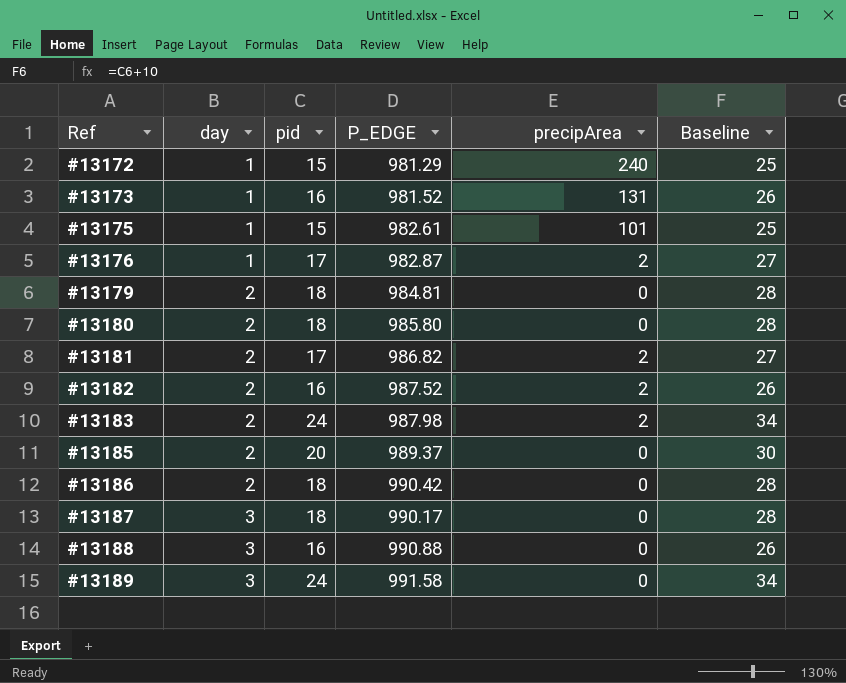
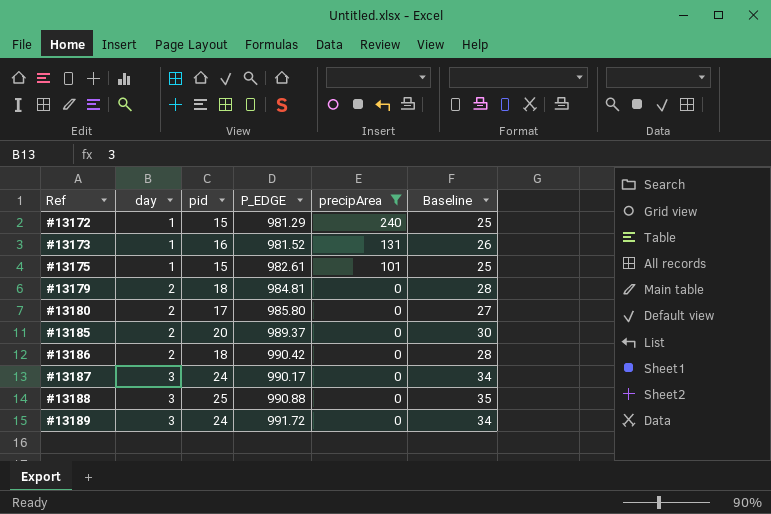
filter: none -> precipArea != 2
#13180 | pid: 18 -> 17
#13180 | Baseline: 28 -> 27
#13187 | pid: 18 -> 24
#13187 | Baseline: 28 -> 34
#13188 | pid: 16 -> 25
#13188 | Baseline: 26 -> 35
#13189 | P_EDGE: 991.58 -> 991.72

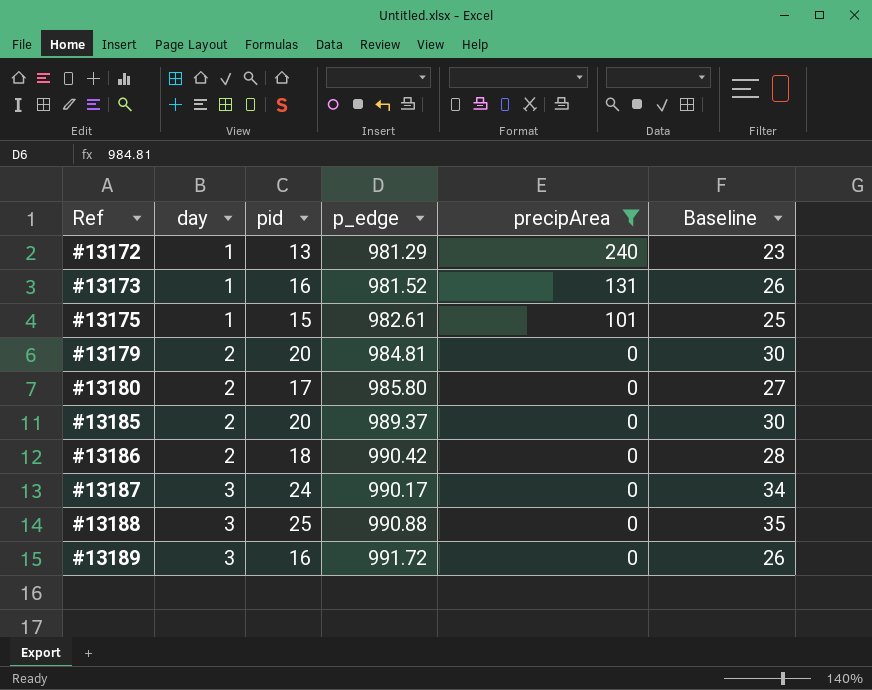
column name: P_EDGE -> p_edge
#13172 | pid: 15 -> 13
#13172 | Baseline: 25 -> 23
#13179 | pid: 18 -> 20
#13179 | Baseline: 28 -> 30
#13189 | pid: 24 -> 16
#13189 | Baseline: 34 -> 26

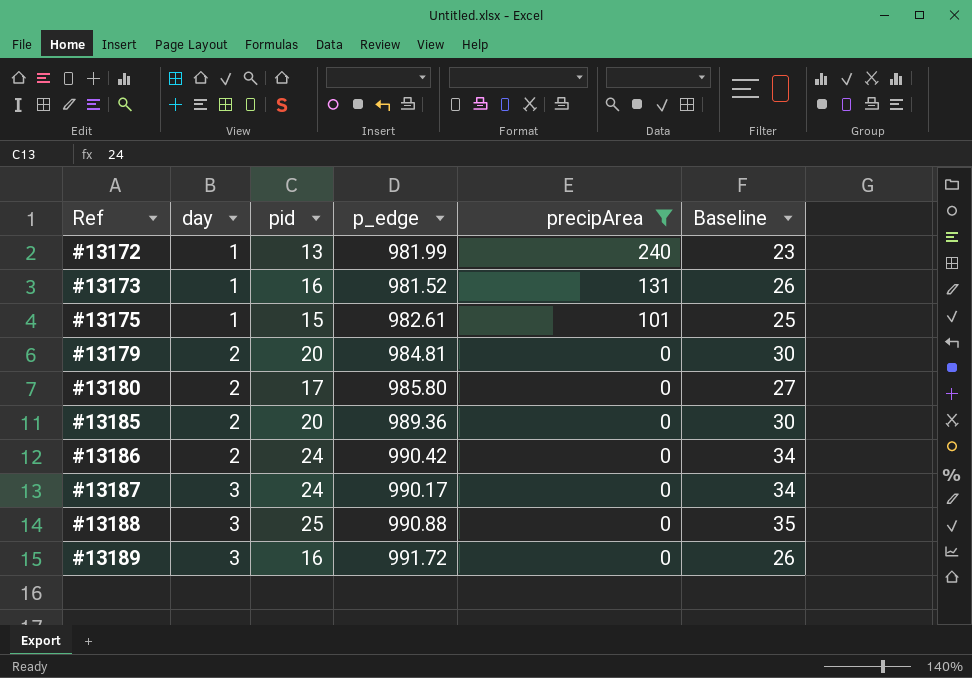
#13172 | p_edge: 981.29 -> 981.99
#13185 | p_edge: 989.37 -> 989.36
#13186 | pid: 18 -> 24
#13186 | Baseline: 28 -> 34

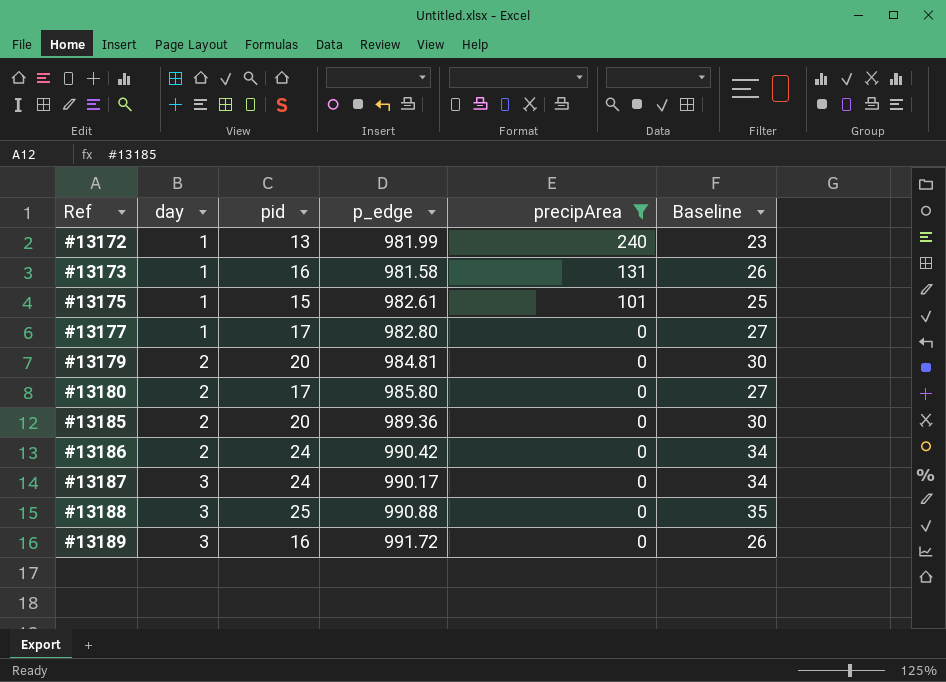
#13173 | p_edge: 981.52 -> 981.58
row #13177: none -> 1 | 17 | 982.80 | 0 | 27

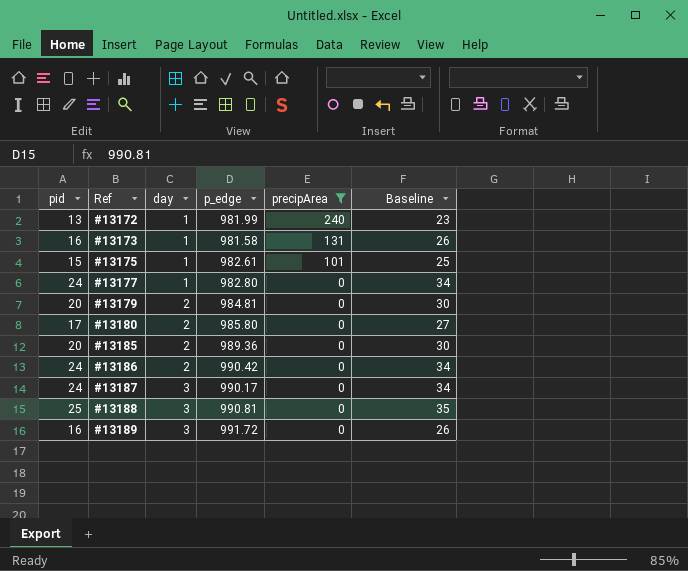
column pid | position: 3 -> 1
#13177 | pid: 17 -> 24
#13177 | Baseline: 27 -> 34
#13188 | p_edge: 990.88 -> 990.81

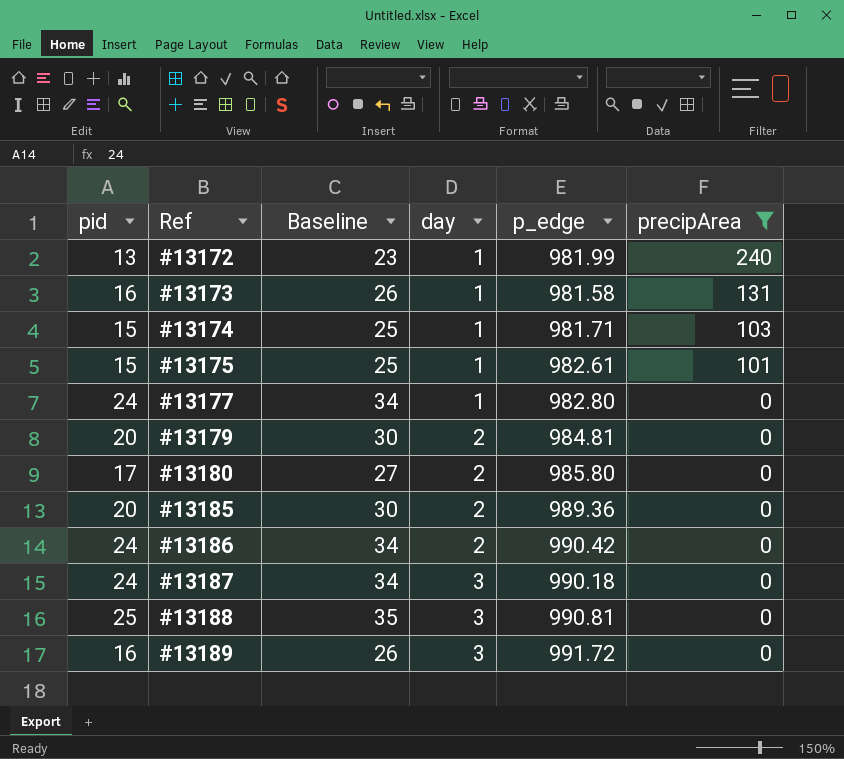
column Baseline | position: 6 -> 3
row #13174: none -> 15 | 25 | 1 | 981.71 | 103
#13187 | p_edge: 990.17 -> 990.18

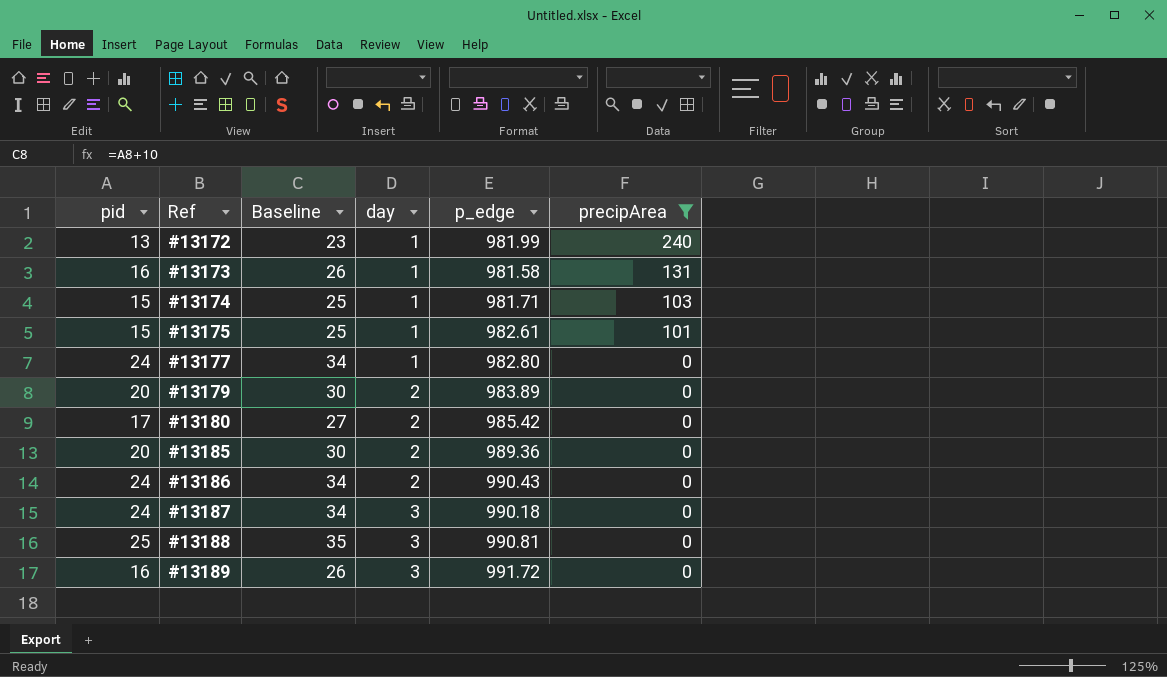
#13179 | p_edge: 984.81 -> 983.89
#13180 | p_edge: 985.80 -> 985.42
#13186 | p_edge: 990.42 -> 990.43

